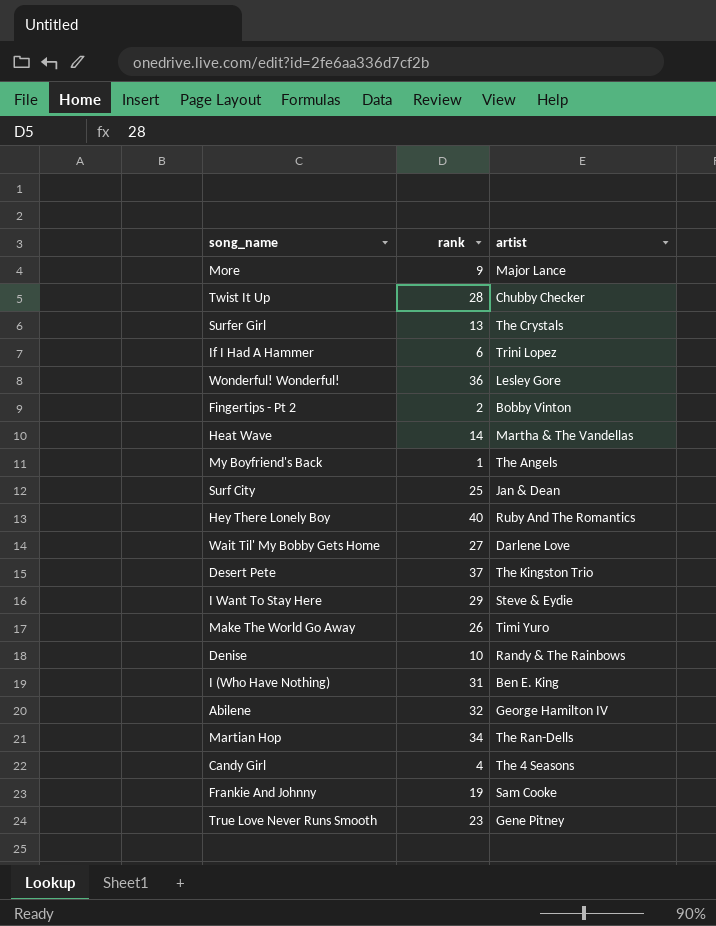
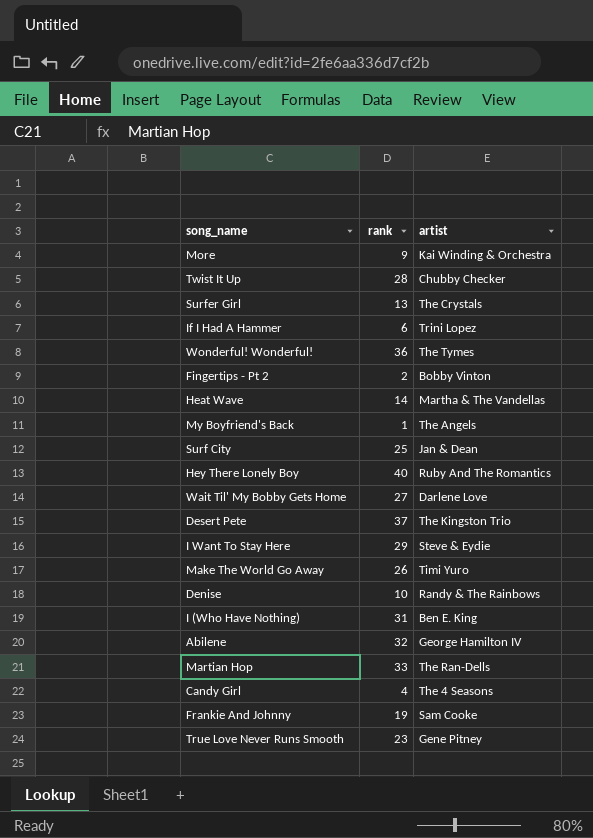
More | artist: Major Lance -> Kai Winding & Orchestra
Wonderful! Wonderful! | artist: Lesley Gore -> The Tymes
Martian Hop | rank: 34 -> 33

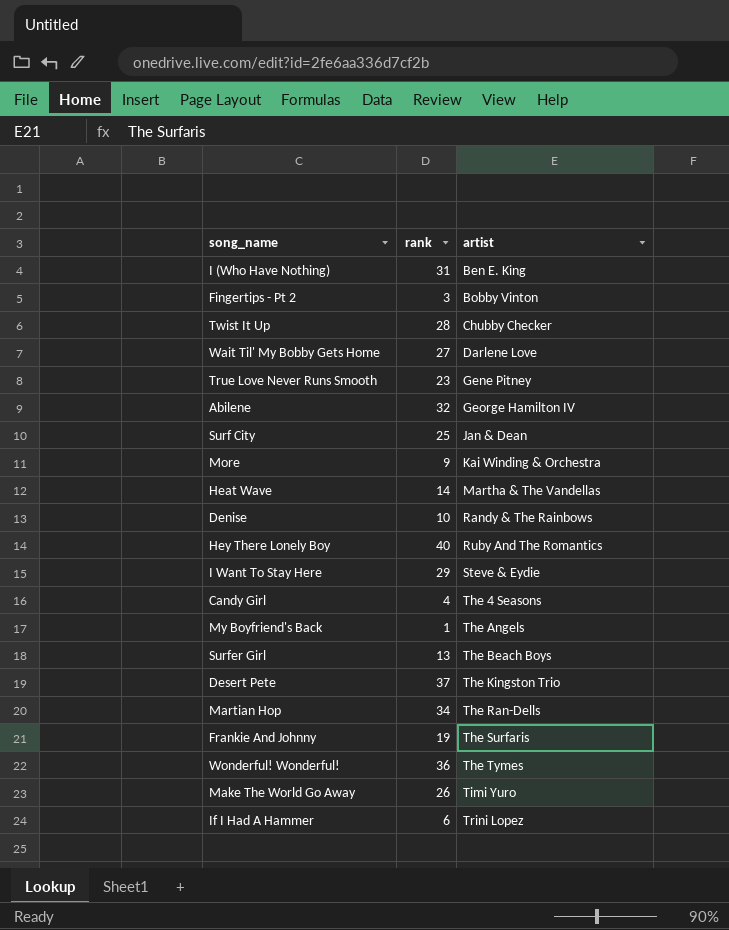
row order: none -> artist ascending
Fingertips - Pt 2 | rank: 2 -> 3
Surfer Girl | artist: The Crystals -> The Beach Boys
Martian Hop | rank: 33 -> 34
Frankie And Johnny | artist: Sam Cooke -> The Surfaris

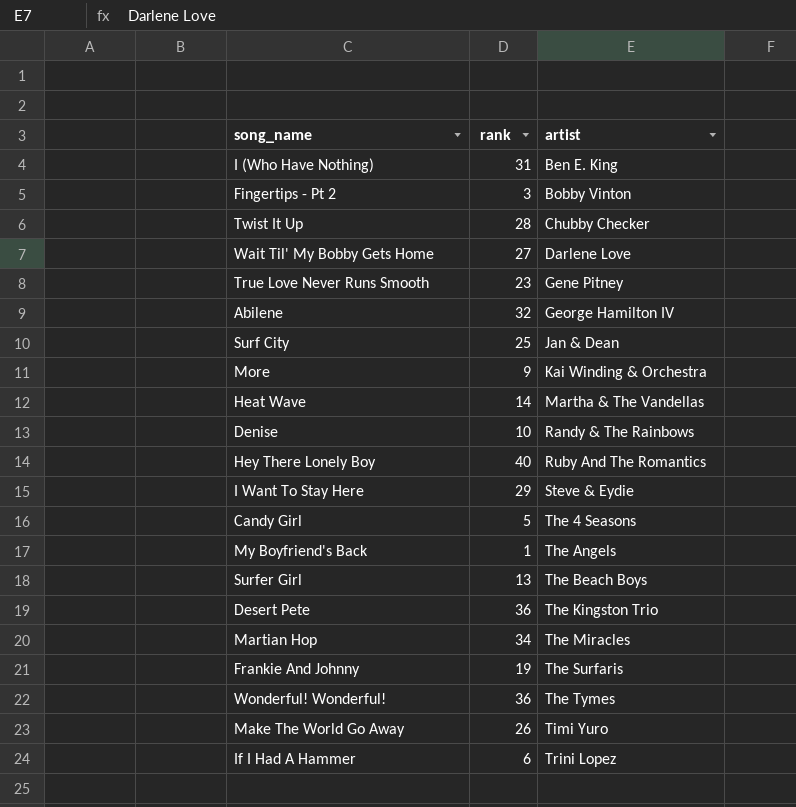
Candy Girl | rank: 4 -> 5
Desert Pete | rank: 37 -> 36
Martian Hop | artist: The Ran-Dells -> The Miracles

